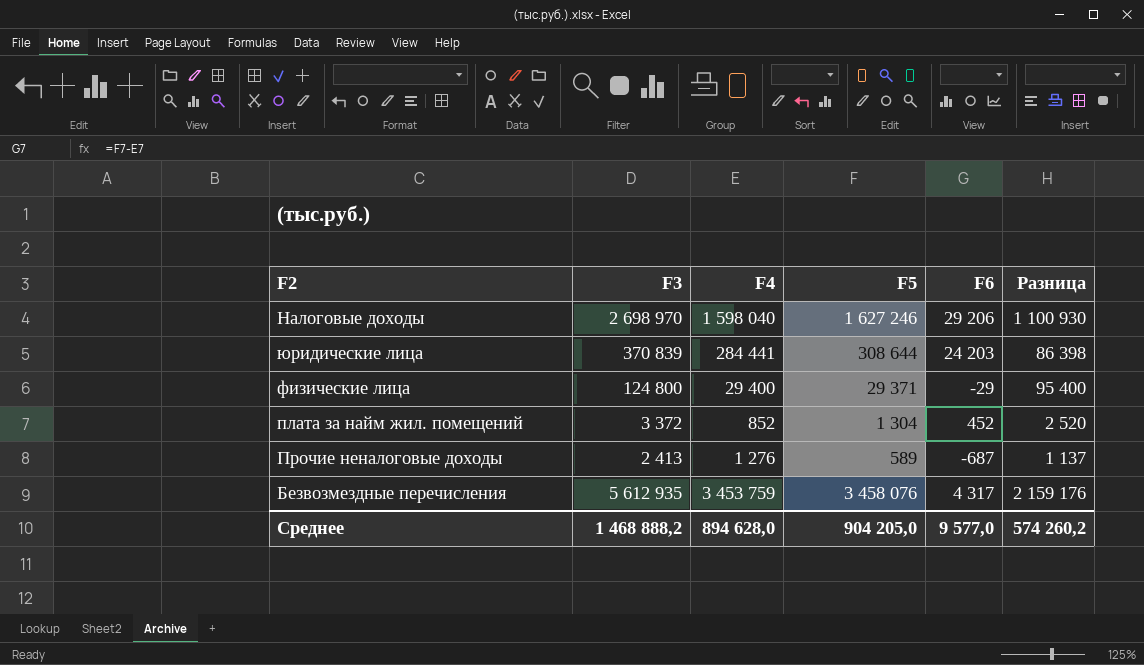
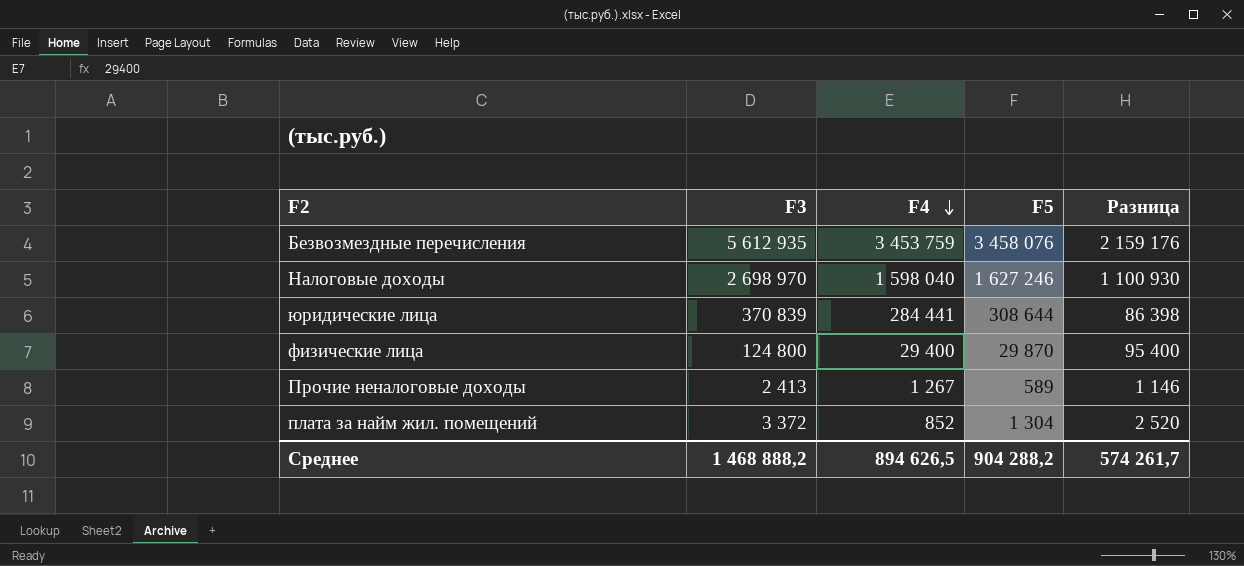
row order: none -> F4 descending
column F6 | formula: [F5] - [F4] -> none
физические лица | F5: 29 371 -> 29 870
Прочие неналоговые доходы | F4: 1 276 -> 1 267
Прочие неналоговые доходы | Разница: 1 137 -> 1 146
Среднее | F4: 894 628,0 -> 894 626,5
Среднее | F5: 904 205,0 -> 904 288,2
Среднее | Разница: 574 260,2 -> 574 261,7

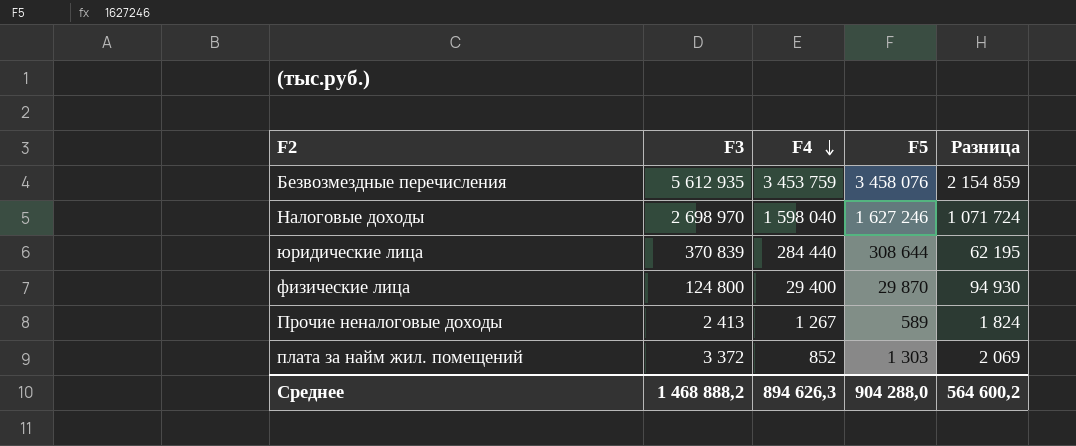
column Разница | formula: [F3] - [F4] -> [F3] - [F5]
юридические лица | F4: 284 441 -> 284 440
плата за найм жил. помещений | F5: 1 304 -> 1 303
Среднее | F4: 894 626,5 -> 894 626,3
Среднее | F5: 904 288,2 -> 904 288,0
Среднее | Разница: 574 261,7 -> 564 600,2

